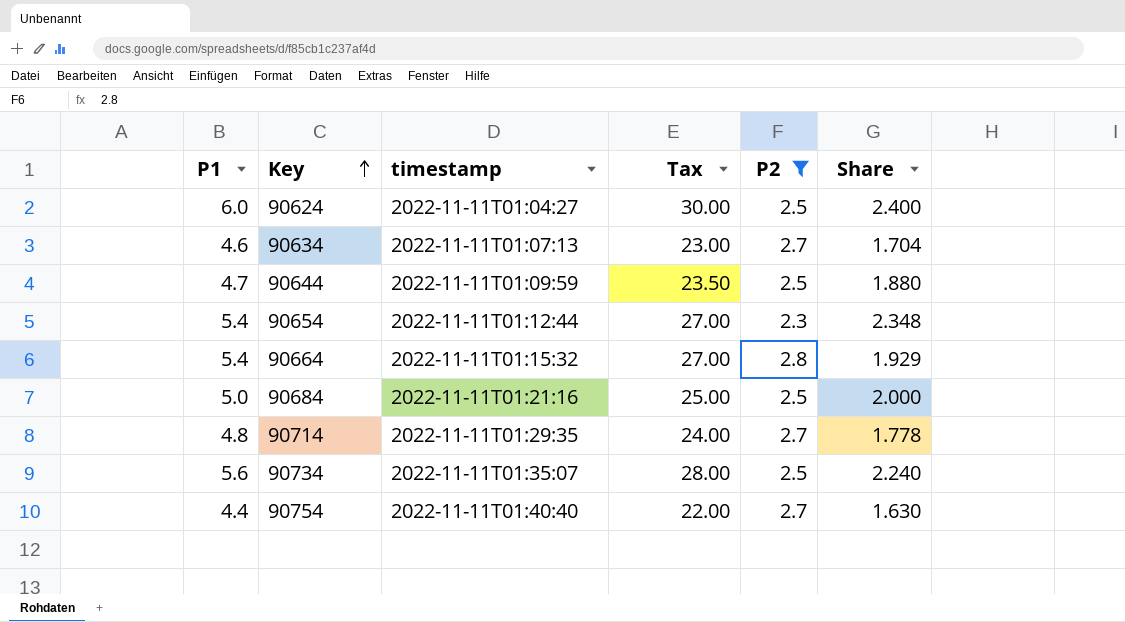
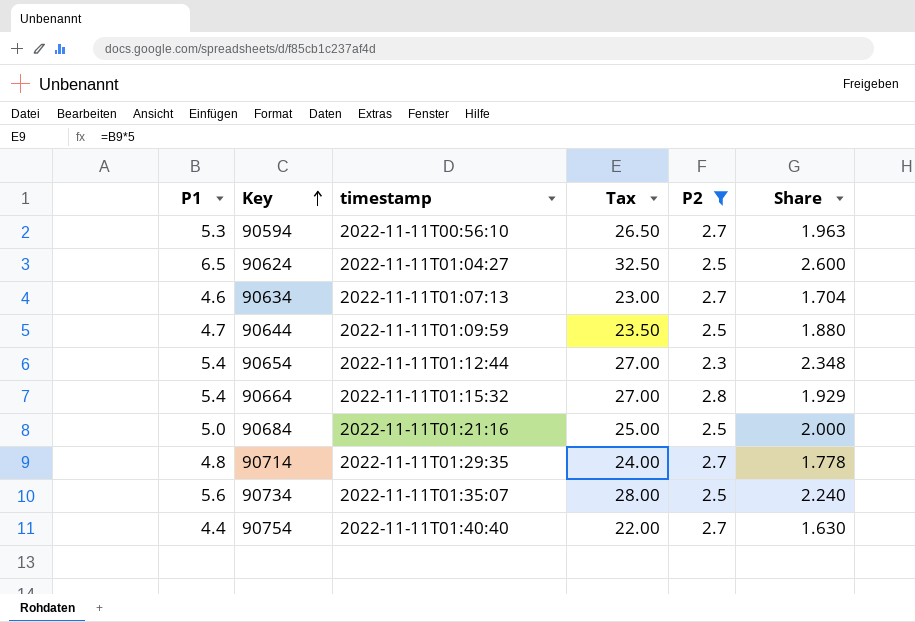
row 90594: none -> 5.3 | 2022-11-11T00:56:10 | 26.50 | 2.7 | 1.963
90624 | P1: 6.0 -> 6.5
90624 | Tax: 30.00 -> 32.50
90624 | Share: 2.400 -> 2.600

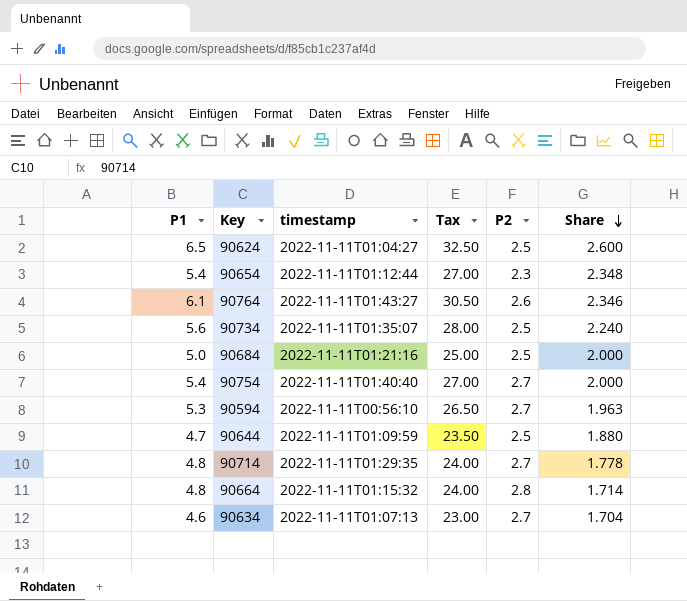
filter: P2 != 2.6 -> none
row order: Key ascending -> Share descending
90754 | P1: 4.4 -> 5.4
90754 | Tax: 22.00 -> 27.00
90754 | Share: 1.630 -> 2.000
90664 | P1: 5.4 -> 4.8
90664 | Tax: 27.00 -> 24.00
90664 | Share: 1.929 -> 1.714

